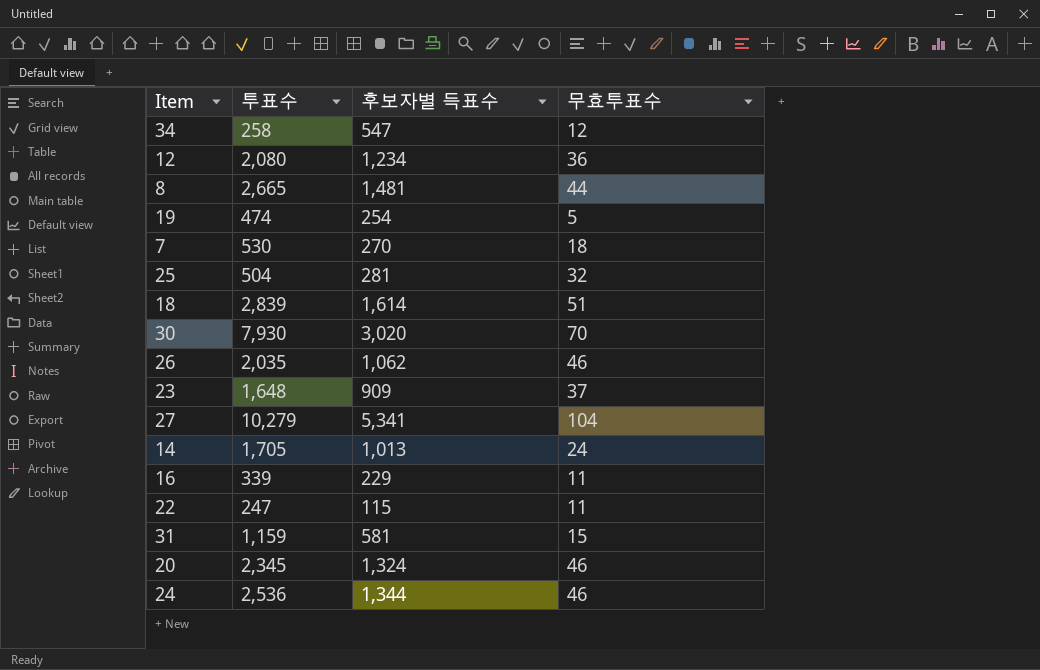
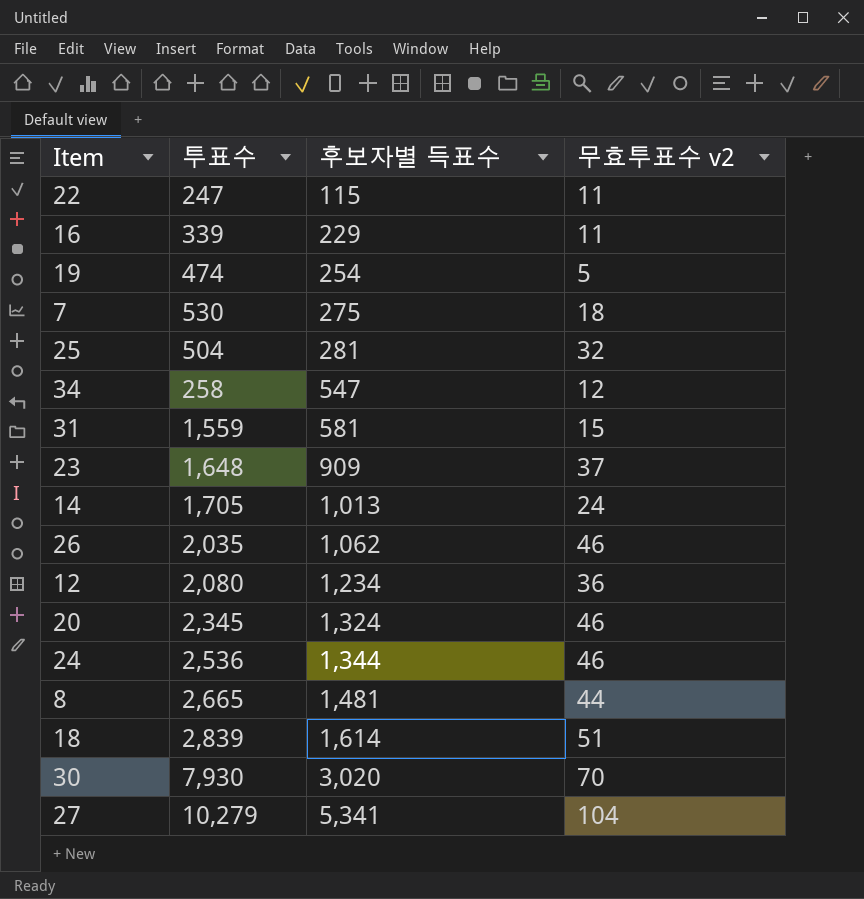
row order: none -> 후보자별 득표수 ascending
column name: 무효투표수 -> 무효투표수 v2
7 | 후보자별 득표수: 270 -> 275
31 | 투표수: 1,159 -> 1,559

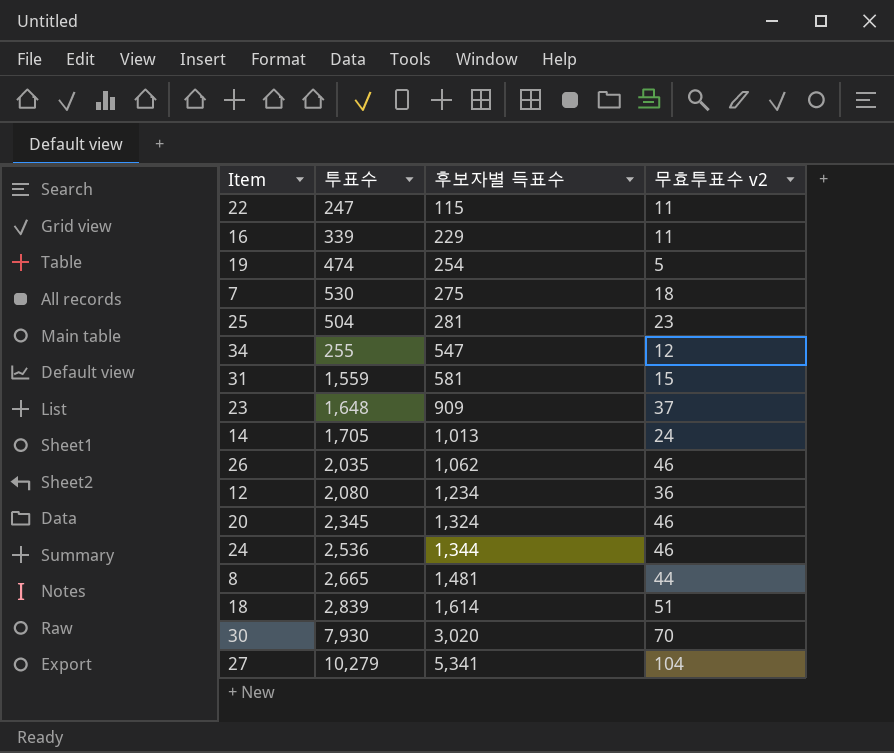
25 | 무효투표수 v2: 32 -> 23
34 | 투표수: 258 -> 255

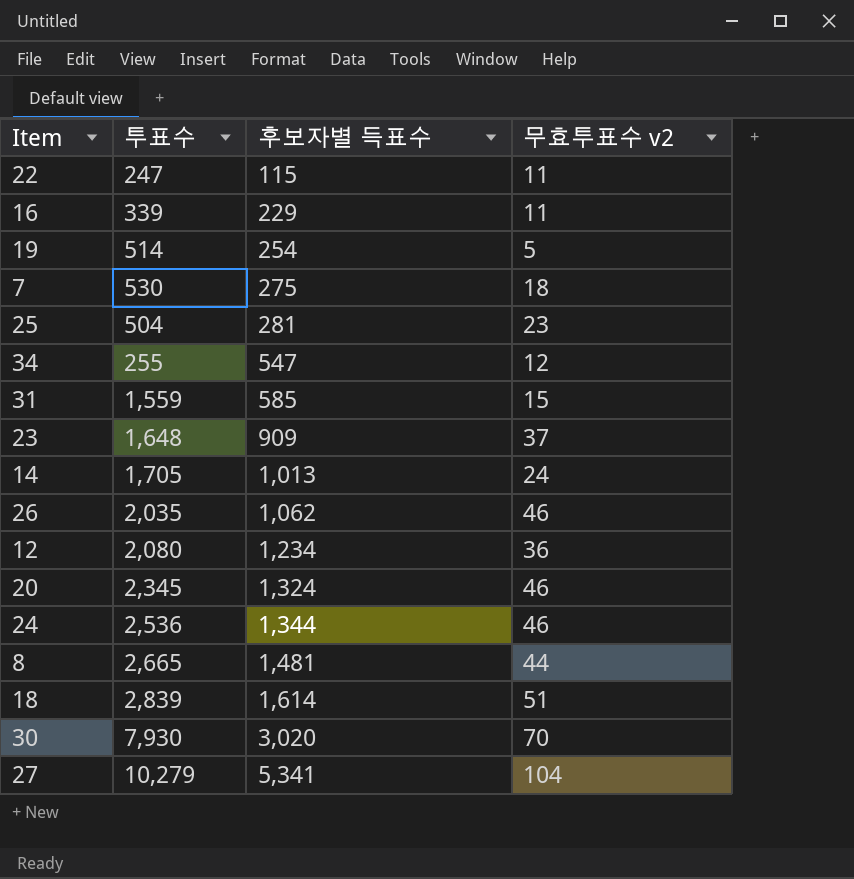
19 | 투표수: 474 -> 514
31 | 후보자별 득표수: 581 -> 585

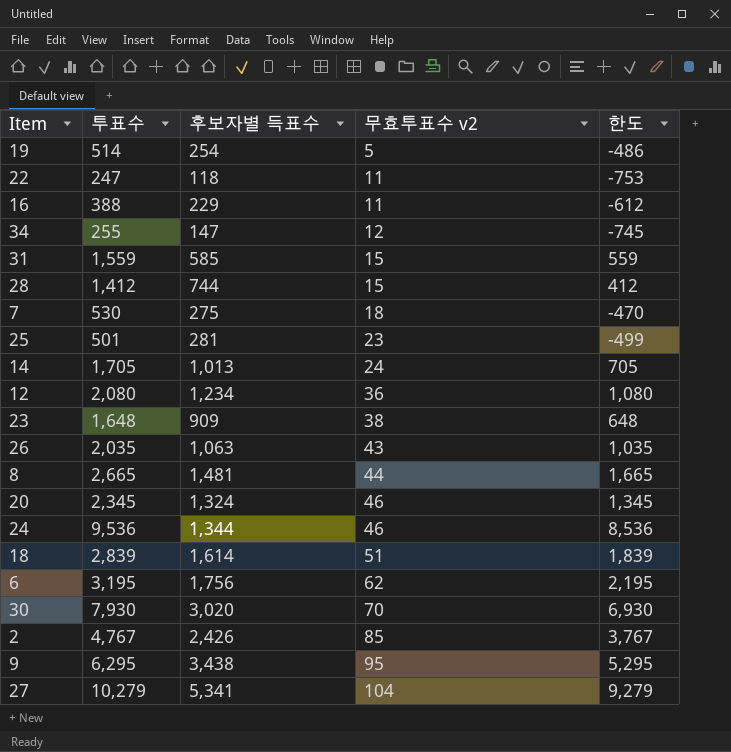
row order: 후보자별 득표수 ascending -> 무효투표수 v2 ascending
column 한도 | formula: none -> [투표수] - 1000
22 | 후보자별 득표수: 115 -> 118
16 | 투표수: 339 -> 388
34 | 후보자별 득표수: 547 -> 147
row 28: none -> 1,412 | 744 | 15 | 412
25 | 투표수: 504 -> 501
23 | 무효투표수 v2: 37 -> 38
26 | 후보자별 득표수: 1,062 -> 1,063
26 | 무효투표수 v2: 46 -> 43
24 | 투표수: 2,536 -> 9,536
row 6: none -> 3,195 | 1,756 | 62 | 2,195
row 2: none -> 4,767 | 2,426 | 85 | 3,767
row 9: none -> 6,295 | 3,438 | 95 | 5,295

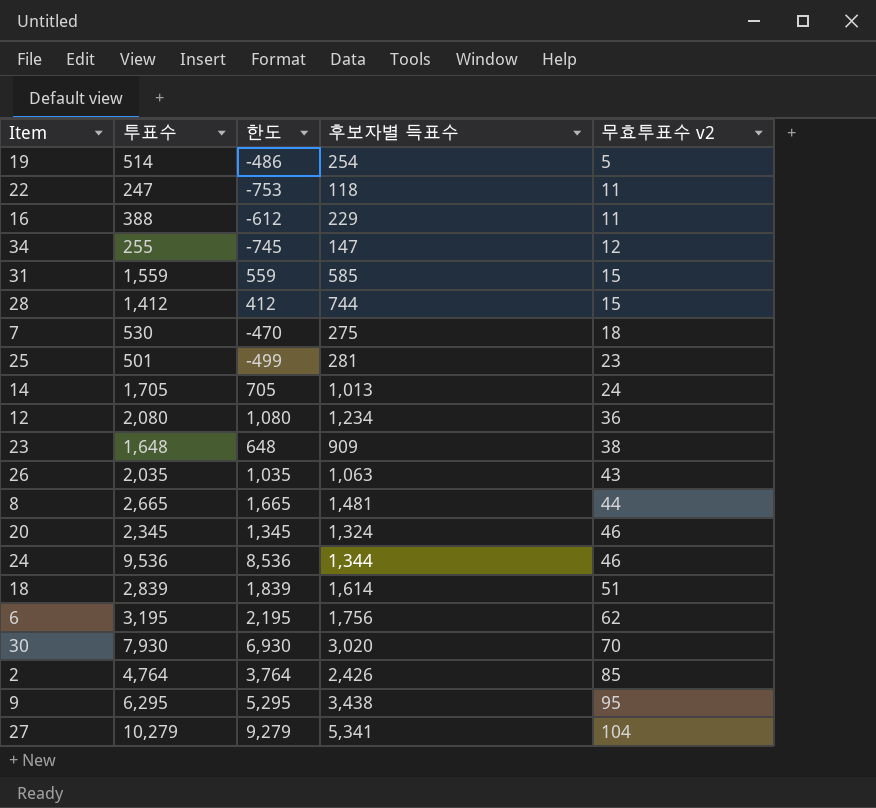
column 한도 | position: 5 -> 3
2 | 투표수: 4,767 -> 4,764
2 | 한도: 3,767 -> 3,764

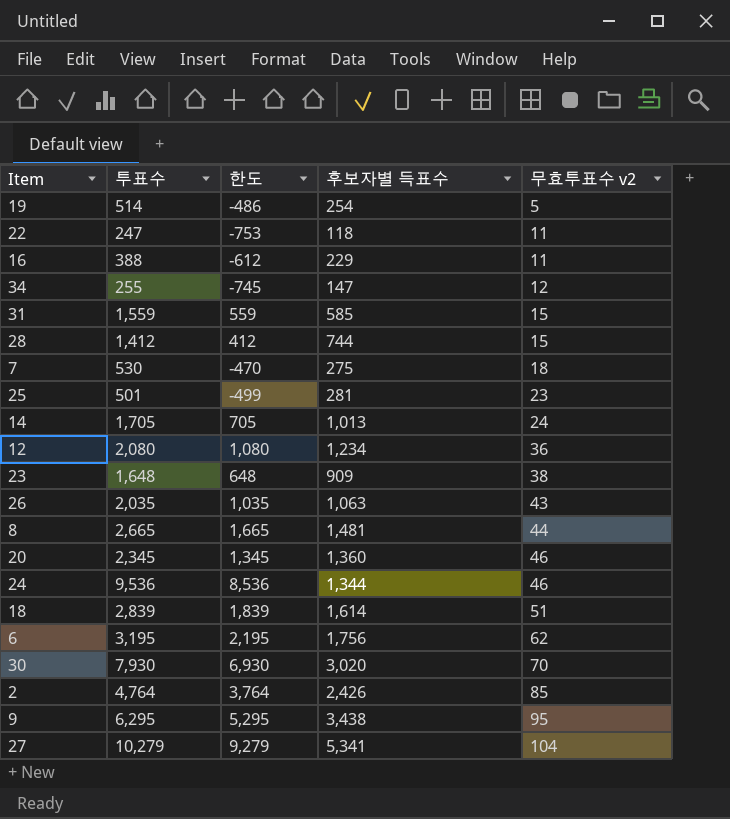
20 | 후보자별 득표수: 1,324 -> 1,360

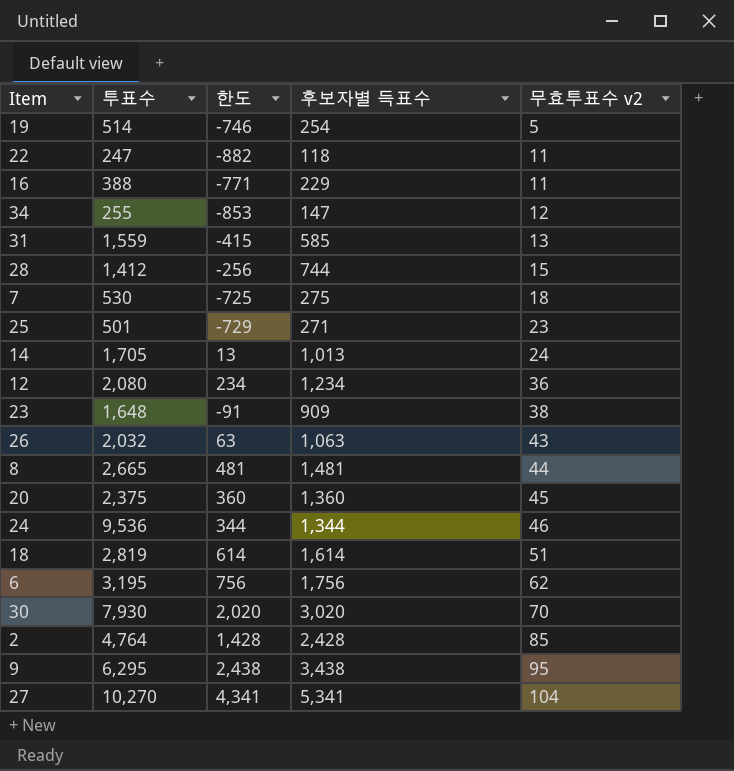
column 한도 | formula: [투표수] - 1000 -> [후보자별 득표수] - 1000
31 | 무효투표수 v2: 15 -> 13
25 | 후보자별 득표수: 281 -> 271
26 | 투표수: 2,035 -> 2,032
20 | 투표수: 2,345 -> 2,375
20 | 무효투표수 v2: 46 -> 45
18 | 투표수: 2,839 -> 2,819
2 | 후보자별 득표수: 2,426 -> 2,428
27 | 투표수: 10,279 -> 10,270

